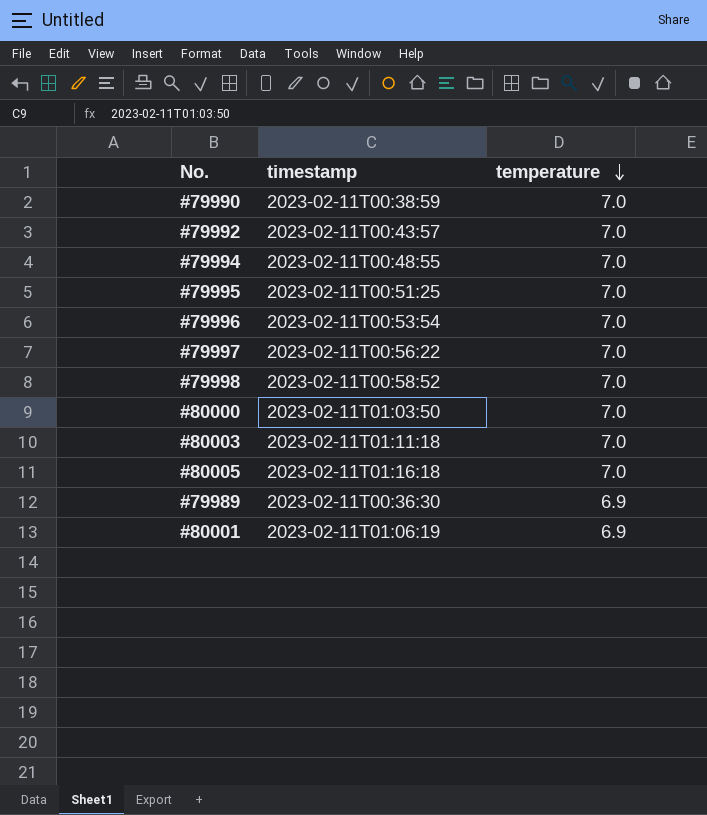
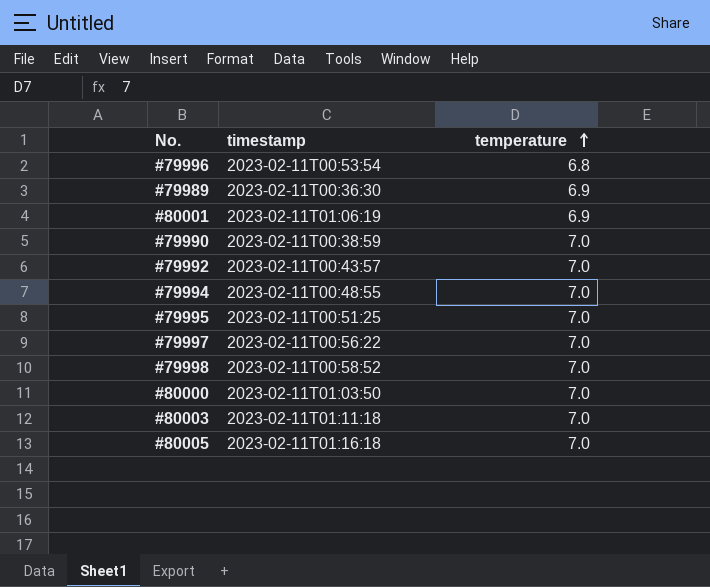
row order: temperature descending -> temperature ascending
#79996 | temperature: 7.0 -> 6.8

